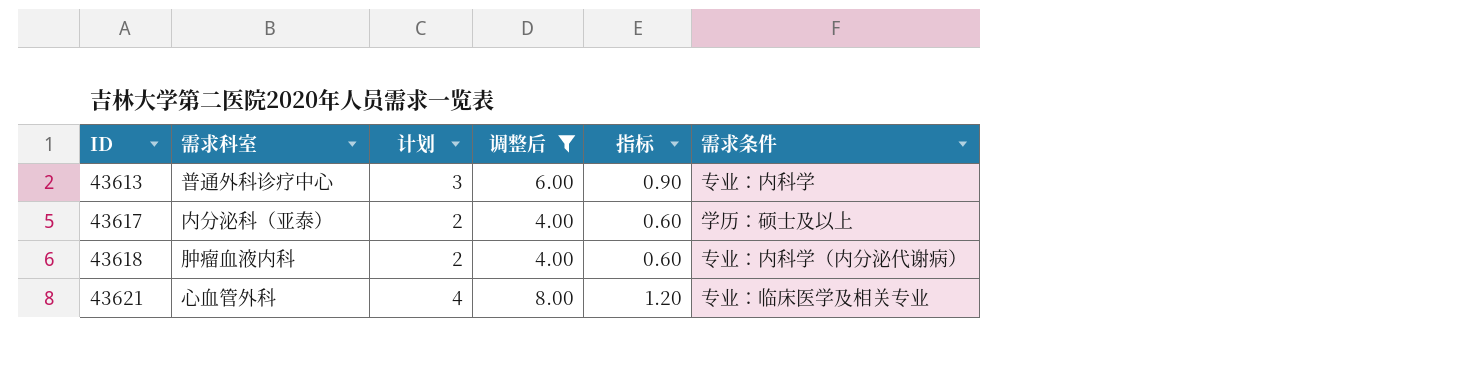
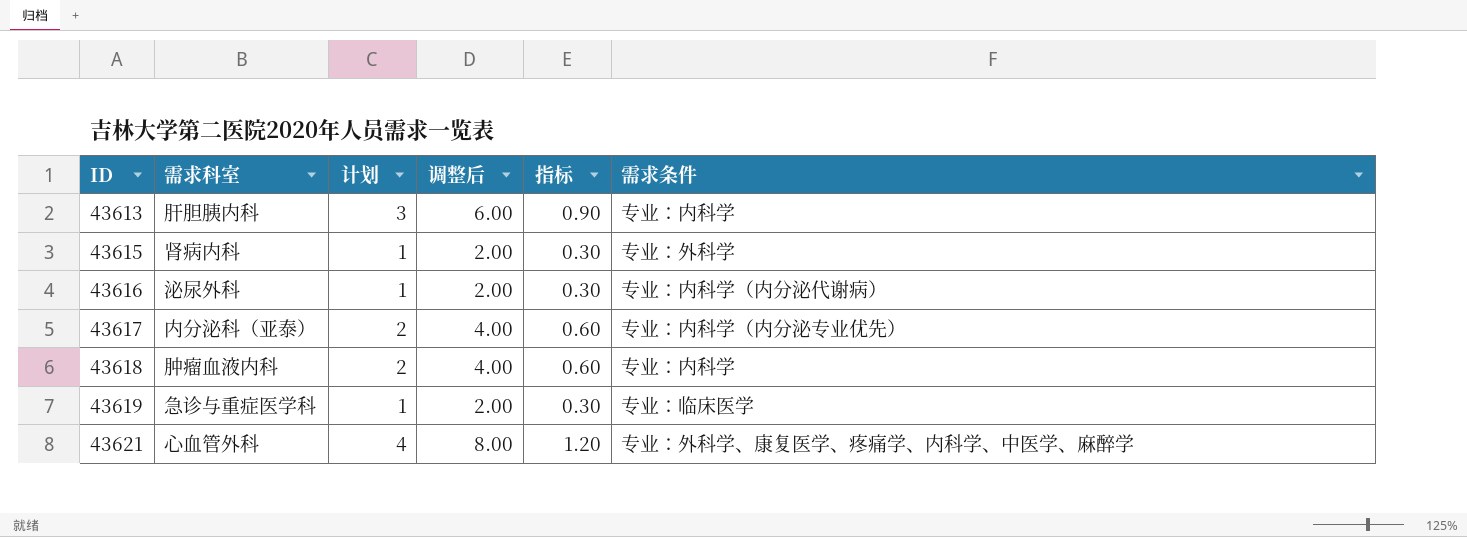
filter: 调整后 != 2.00 -> none
43613 | 需求科室: 普通外科诊疗中心 -> 肝胆胰内科
43617 | 需求条件: 学历：硕士及以上 -> 专业：内科学（内分泌专业优先）
43618 | 需求条件: 专业：内科学（内分泌代谢病） -> 专业：内科学
43621 | 需求条件: 专业：临床医学及相关专业 -> 专业：外科学、康复医学、疼痛学、内科学、中医学、麻醉学

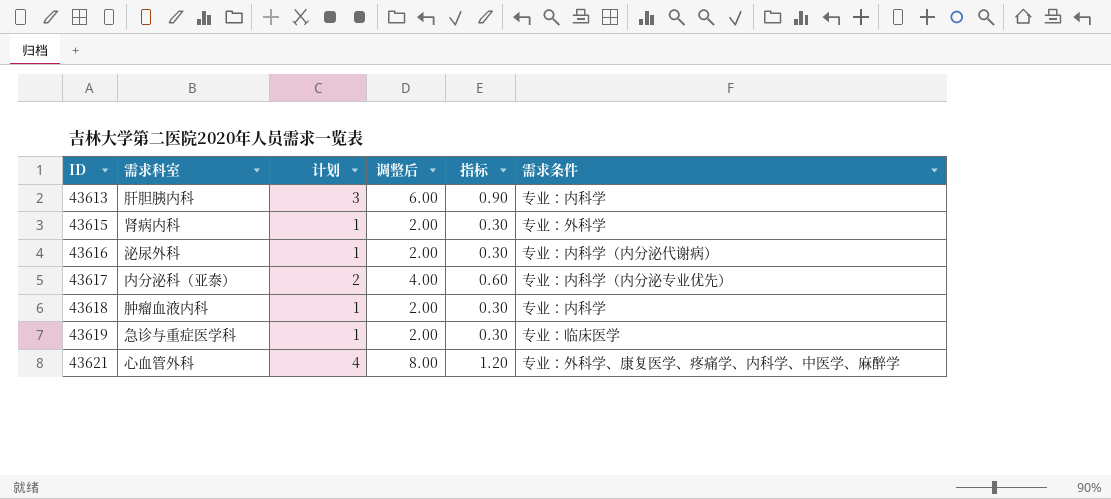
43618 | 计划: 2 -> 1
43618 | 调整后: 4.00 -> 2.00
43618 | 指标: 0.60 -> 0.30

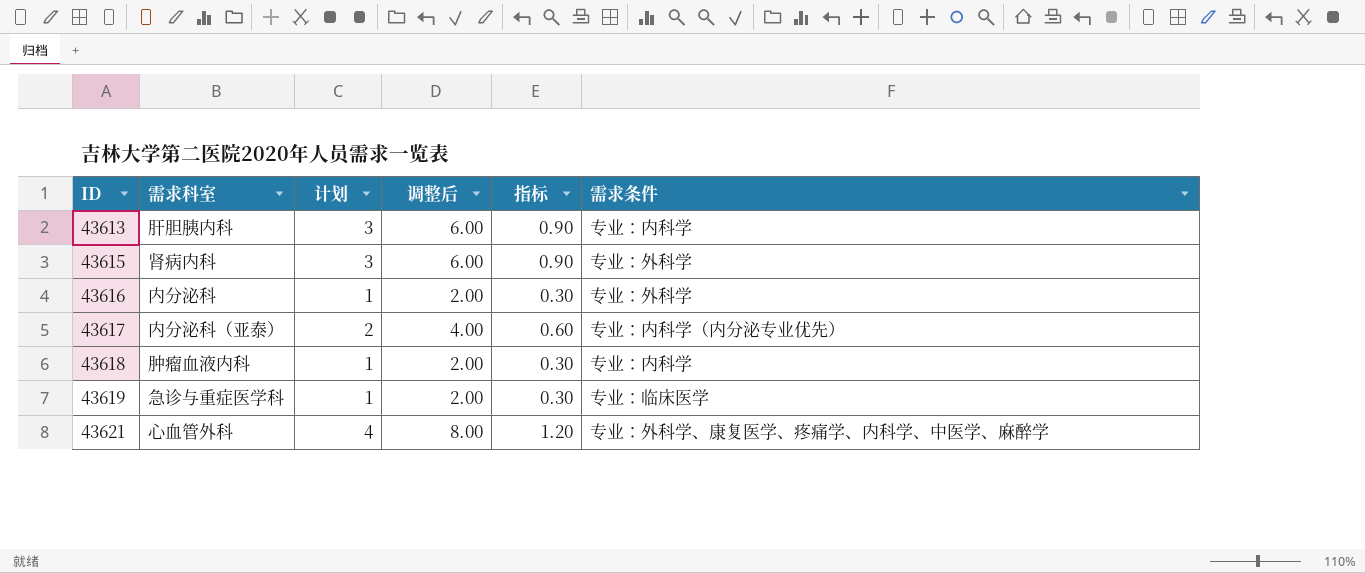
43615 | 计划: 1 -> 3
43615 | 调整后: 2.00 -> 6.00
43615 | 指标: 0.30 -> 0.90
43616 | 需求科室: 泌尿外科 -> 内分泌科
43616 | 需求条件: 专业：内科学（内分泌代谢病） -> 专业：外科学

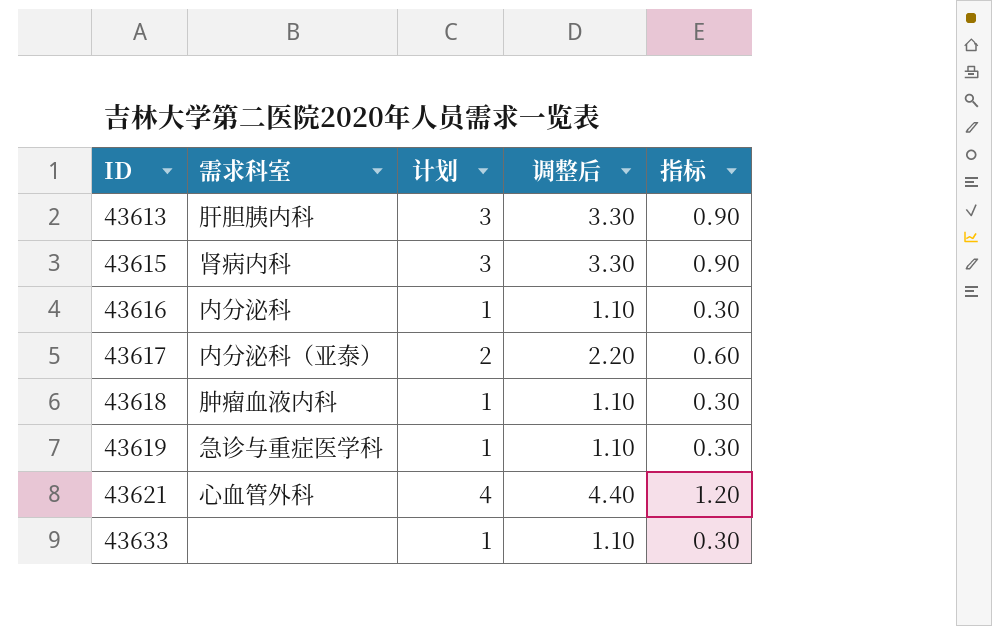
column 需求条件 | position: 6 -> none
column 调整后 | formula: [计划] * 2 -> [计划] * 1.1
row 43633: none -> none | 1 | 1.10 | 0.30

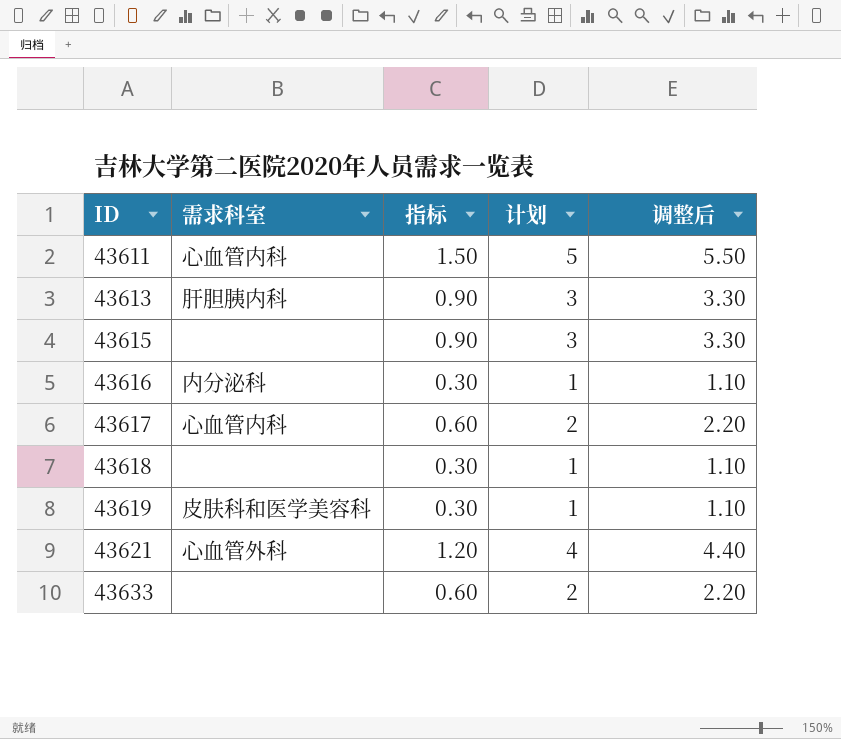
column 指标 | position: 5 -> 3
row 43611: none -> 心血管内科 | 1.50 | 5 | 5.50
43615 | 需求科室: 肾病内科 -> none
43617 | 需求科室: 内分泌科（亚泰） -> 心血管内科
43618 | 需求科室: 肿瘤血液内科 -> none
43619 | 需求科室: 急诊与重症医学科 -> 皮肤科和医学美容科
43633 | 指标: 0.30 -> 0.60
43633 | 计划: 1 -> 2
43633 | 调整后: 1.10 -> 2.20

